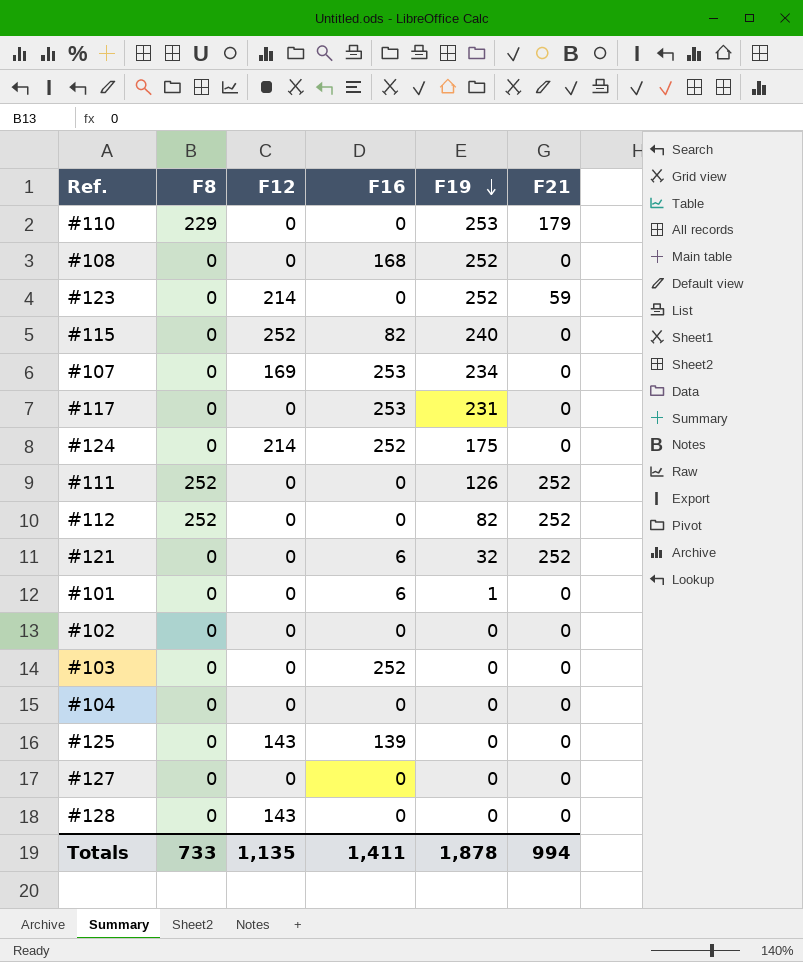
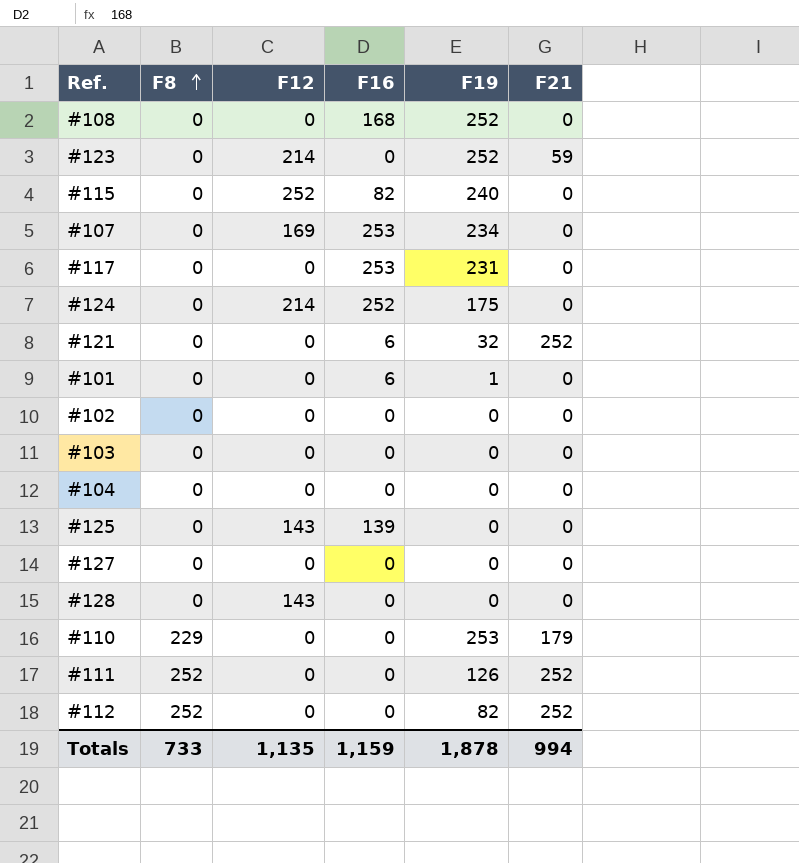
row order: F19 descending -> F8 ascending
#103 | F16: 252 -> 0
Totals | F16: 1,411 -> 1,159

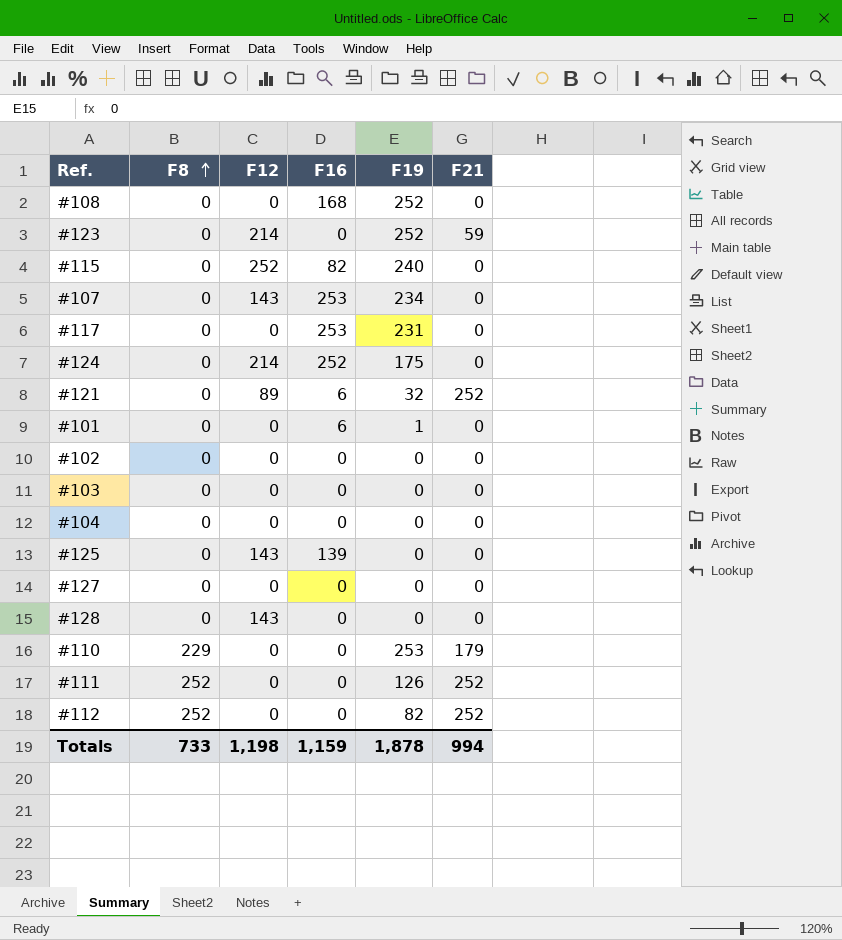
#107 | F12: 169 -> 143
#121 | F12: 0 -> 89
Totals | F12: 1,135 -> 1,198

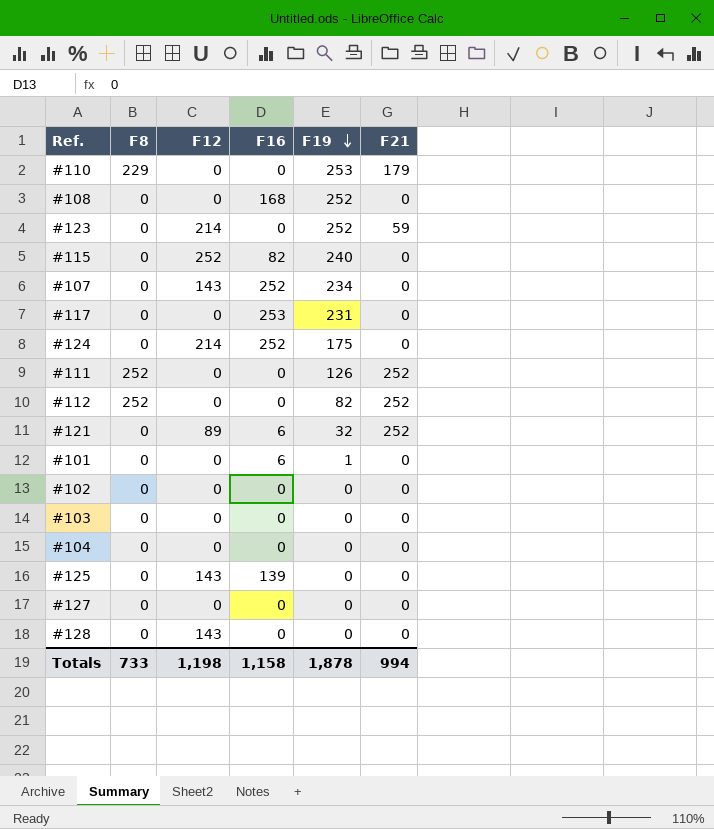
row order: F8 ascending -> F19 descending
#107 | F16: 253 -> 252
Totals | F16: 1,159 -> 1,158

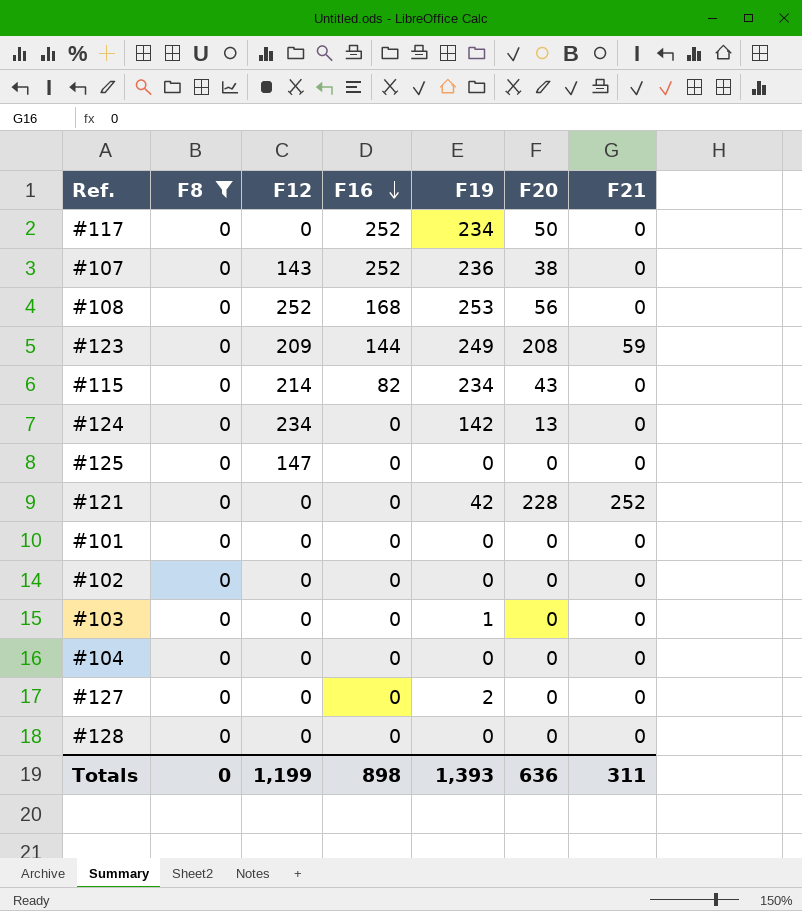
filter: none -> F8 = 0
row order: F19 descending -> F16 descending
column F20 | position: none -> 6
#117 | F16: 253 -> 252
#117 | F19: 231 -> 234
#107 | F19: 234 -> 236
#108 | F12: 0 -> 252
#108 | F19: 252 -> 253
#123 | F12: 214 -> 209
#123 | F16: 0 -> 144
#123 | F19: 252 -> 249
#115 | F12: 252 -> 214
#115 | F19: 240 -> 234
#124 | F12: 214 -> 234
#124 | F16: 252 -> 0
#124 | F19: 175 -> 142
#125 | F12: 143 -> 147
#125 | F16: 139 -> 0
#121 | F12: 89 -> 0
#121 | F16: 6 -> 0
#121 | F19: 32 -> 42
#101 | F16: 6 -> 0
#101 | F19: 1 -> 0
#103 | F19: 0 -> 1
#127 | F19: 0 -> 2
#128 | F12: 143 -> 0
Totals | F8: 733 -> 0
Totals | F12: 1,198 -> 1,199
Totals | F16: 1,158 -> 898
Totals | F19: 1,878 -> 1,393
Totals | F21: 994 -> 311

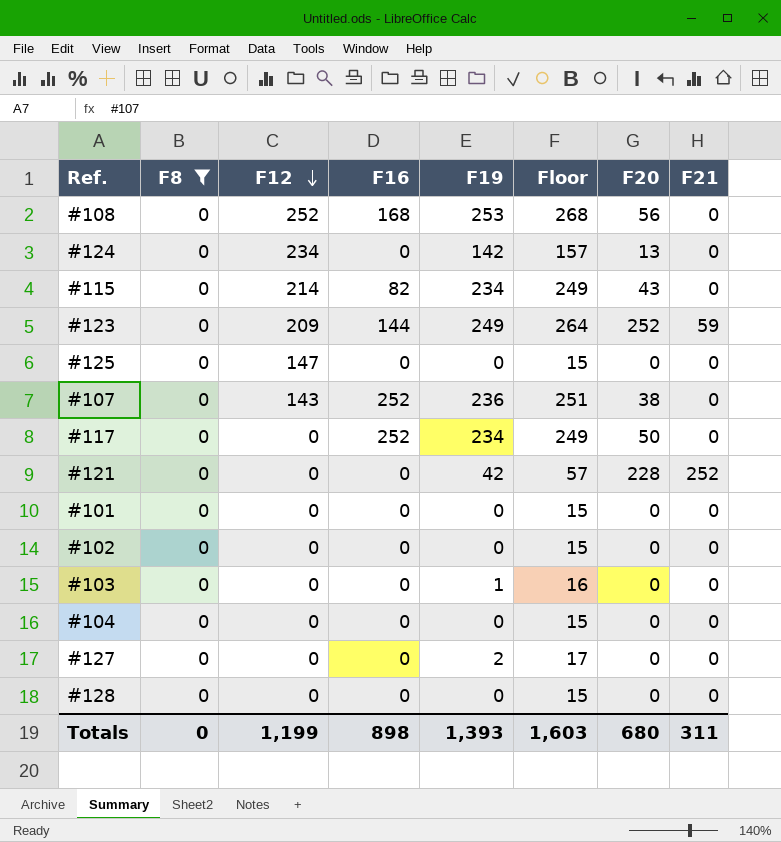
row order: F16 descending -> F12 descending
column Floor | formula: none -> [F19] + 15
#123 | F20: 208 -> 252
Totals | F20: 636 -> 680

